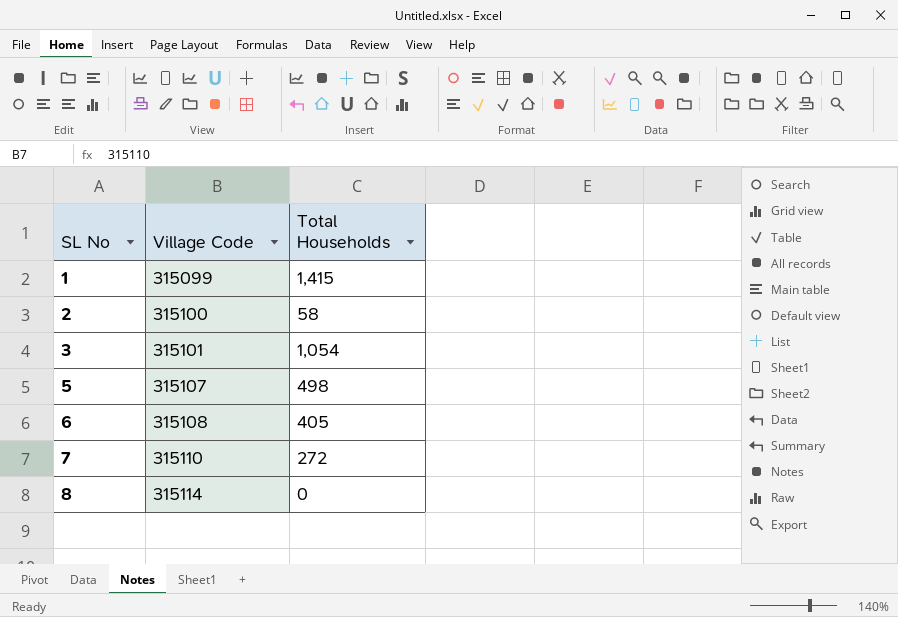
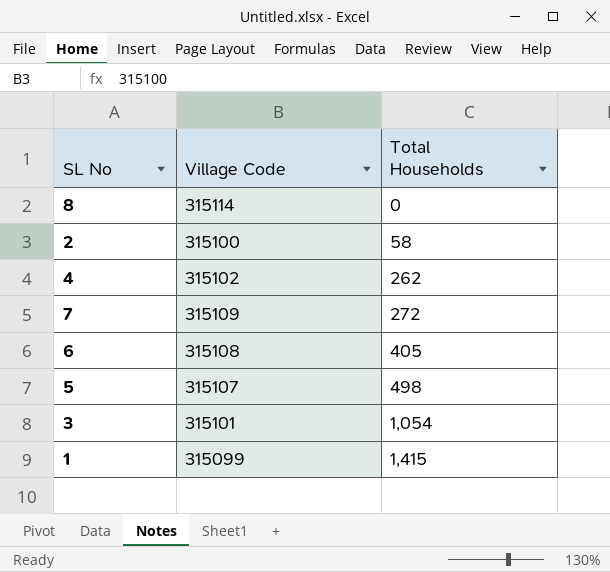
row order: SL No ascending -> Total Households ascending
row 4: none -> 315102 | 262
7 | Village Code: 315110 -> 315109

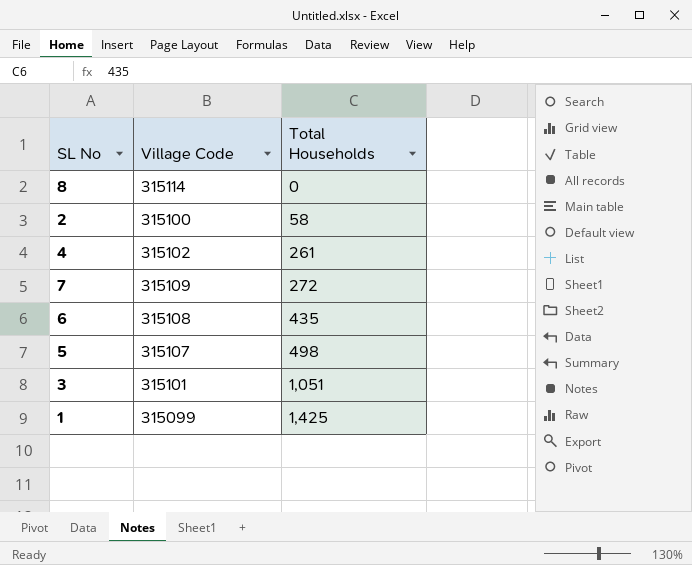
4 | Total Households: 262 -> 261
6 | Total Households: 405 -> 435
3 | Total Households: 1,054 -> 1,051
1 | Total Households: 1,415 -> 1,425

